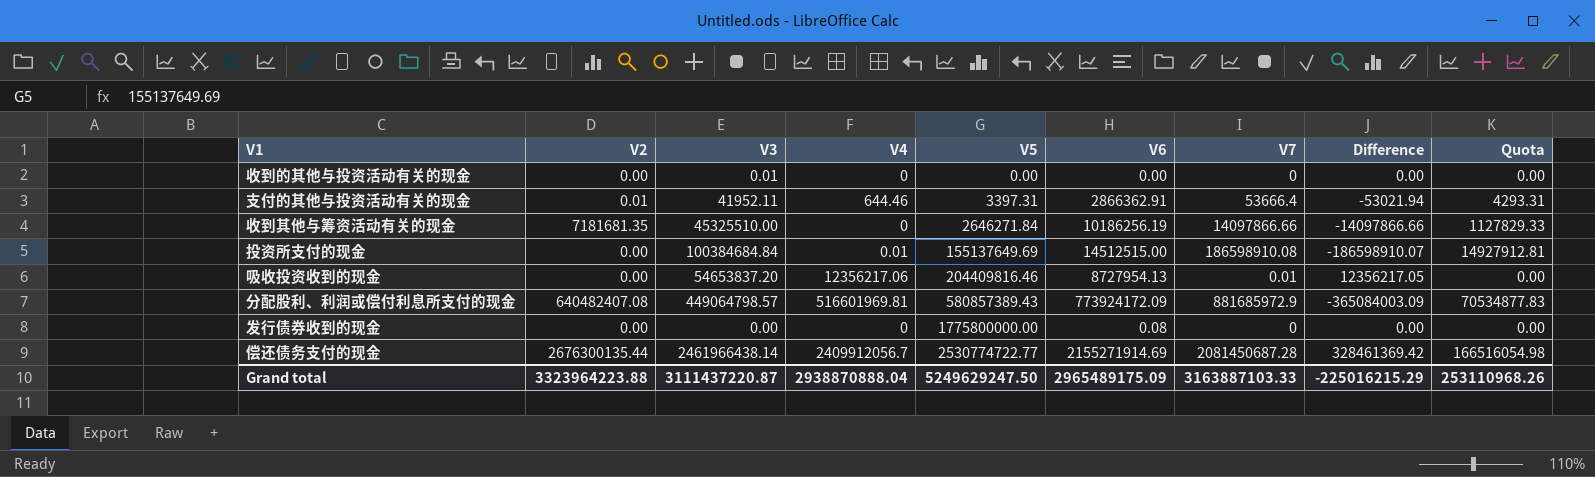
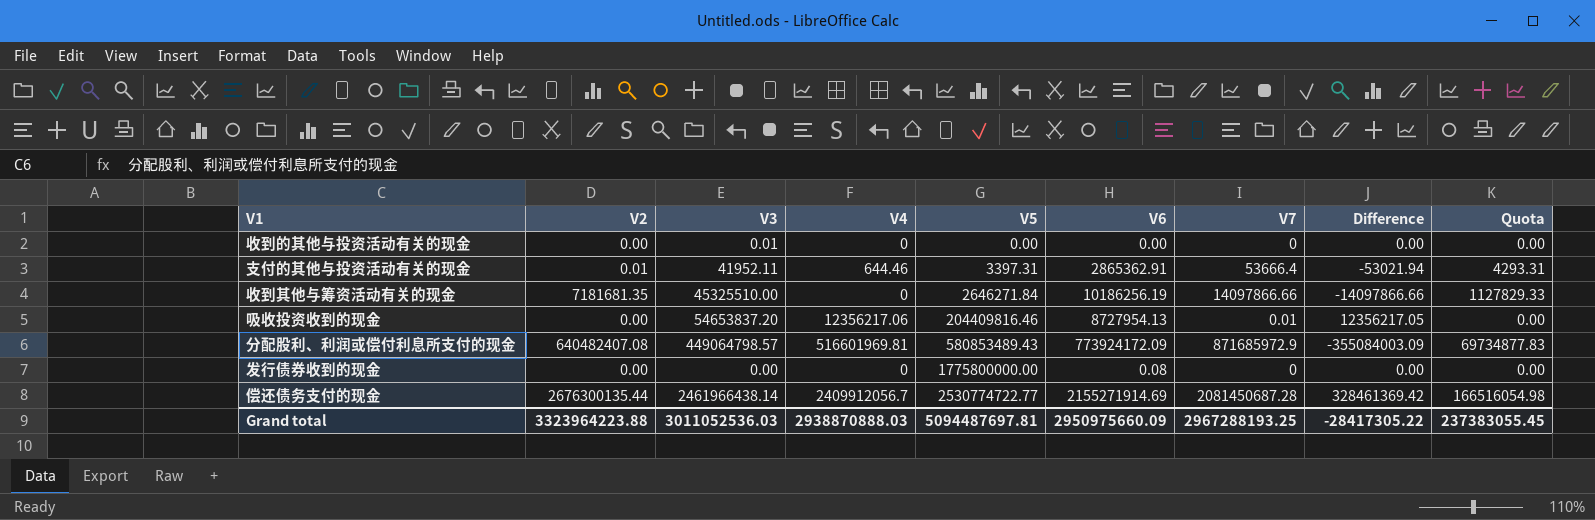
row 投资所支付的现金: 0.00 | 100384684.84 | 0.01 | 155137649.69 | 14512515.00 | 186598910.08 | -186598910.07 | 14927912.81 -> none
支付的其他与投资活动有关的现金 | V6: 2866362.91 -> 2865362.91
分配股利、利润或偿付利息所支付的现金 | V5: 580857389.43 -> 580853489.43
分配股利、利润或偿付利息所支付的现金 | V7: 881685972.9 -> 871685972.9
分配股利、利润或偿付利息所支付的现金 | Difference: -365084003.09 -> -355084003.09
分配股利、利润或偿付利息所支付的现金 | Quota: 70534877.83 -> 69734877.83
Grand total | V3: 3111437220.87 -> 3011052536.03
Grand total | V4: 2938870888.04 -> 2938870888.03
Grand total | V5: 5249629247.50 -> 5094487697.81
Grand total | V6: 2965489175.09 -> 2950975660.09
Grand total | V7: 3163887103.33 -> 2967288193.25
Grand total | Difference: -225016215.29 -> -28417305.22
Grand total | Quota: 253110968.26 -> 237383055.45

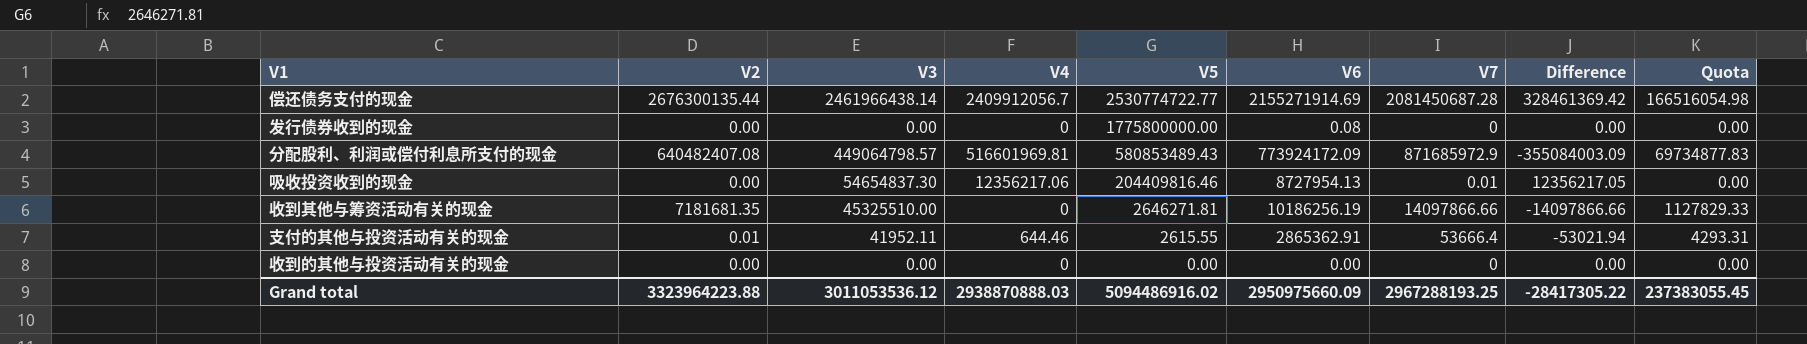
row order: V5 ascending -> V5 descending
吸收投资收到的现金 | V3: 54653837.20 -> 54654837.30
收到其他与筹资活动有关的现金 | V5: 2646271.84 -> 2646271.81
支付的其他与投资活动有关的现金 | V5: 3397.31 -> 2615.55
收到的其他与投资活动有关的现金 | V3: 0.01 -> 0.00
Grand total | V3: 3011052536.03 -> 3011053536.12
Grand total | V5: 5094487697.81 -> 5094486916.02

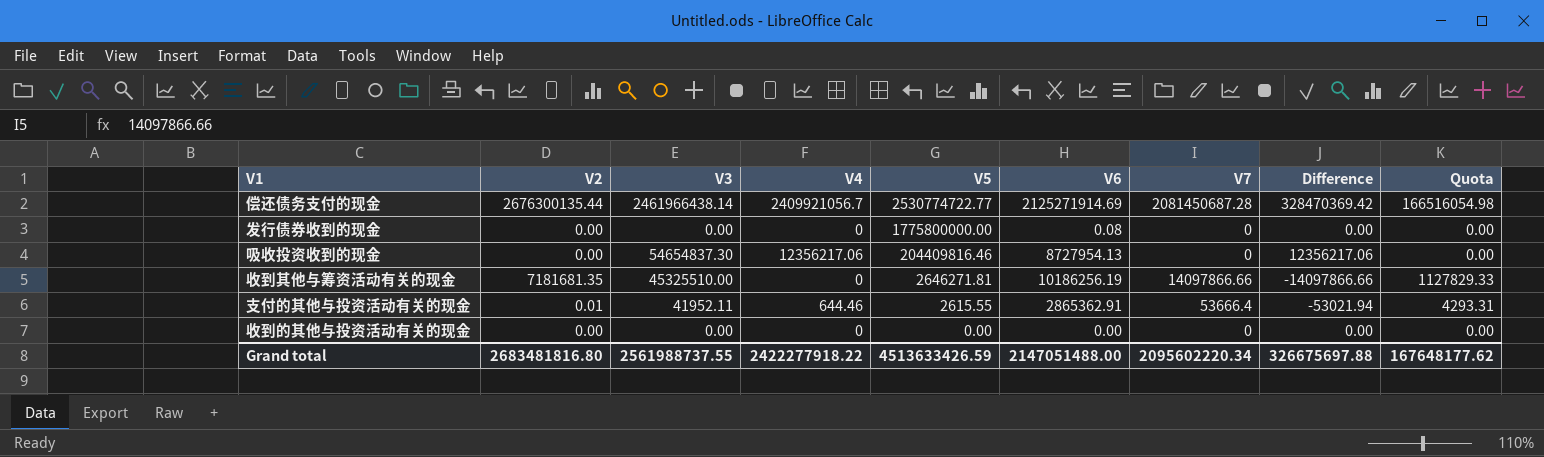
row 分配股利、利润或偿付利息所支付的现金: 640482407.08 | 449064798.57 | 516601969.81 | 580853489.43 | 773924172.09 | 871685972.9 | -355084003.09 | 69734877.83 -> none
偿还债务支付的现金 | V4: 2409912056.7 -> 2409921056.7
偿还债务支付的现金 | V6: 2155271914.69 -> 2125271914.69
偿还债务支付的现金 | Difference: 328461369.42 -> 328470369.42
吸收投资收到的现金 | V7: 0.01 -> 0
吸收投资收到的现金 | Difference: 12356217.05 -> 12356217.06
Grand total | V2: 3323964223.88 -> 2683481816.80
Grand total | V3: 3011053536.12 -> 2561988737.55
Grand total | V4: 2938870888.03 -> 2422277918.22
Grand total | V5: 5094486916.02 -> 4513633426.59
Grand total | V6: 2950975660.09 -> 2147051488.00
Grand total | V7: 2967288193.25 -> 2095602220.34
Grand total | Difference: -28417305.22 -> 326675697.88
Grand total | Quota: 237383055.45 -> 167648177.62

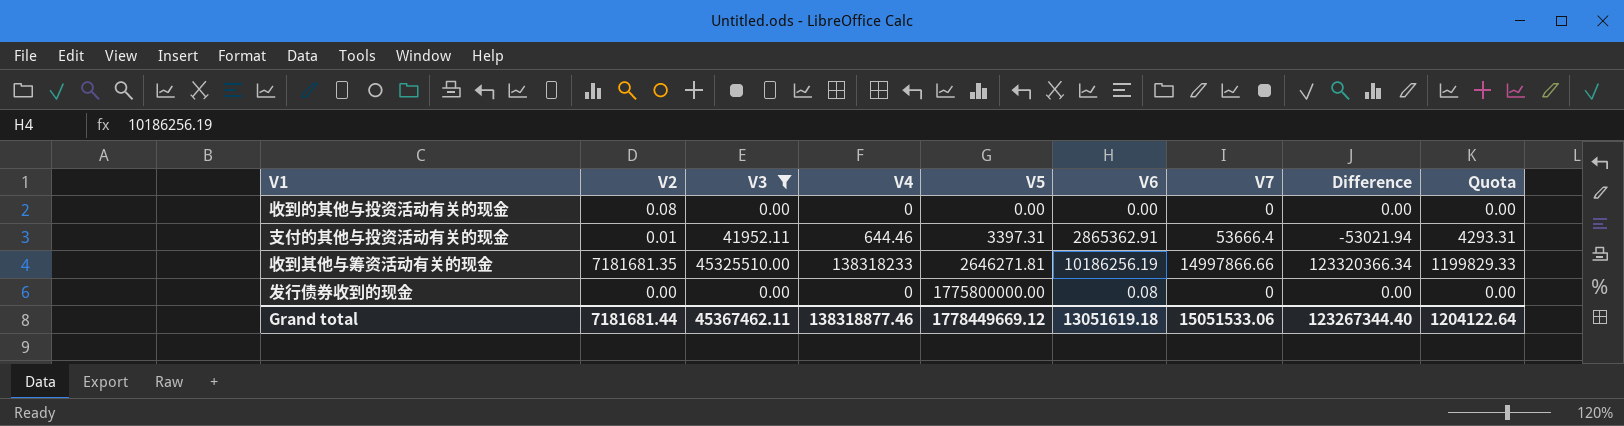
filter: none -> V3 <= 45325510.00
row order: V5 descending -> V5 ascending
收到的其他与投资活动有关的现金 | V2: 0.00 -> 0.08
支付的其他与投资活动有关的现金 | V5: 2615.55 -> 3397.31
收到其他与筹资活动有关的现金 | V4: 0 -> 138318233
收到其他与筹资活动有关的现金 | V7: 14097866.66 -> 14997866.66
收到其他与筹资活动有关的现金 | Difference: -14097866.66 -> 123320366.34
收到其他与筹资活动有关的现金 | Quota: 1127829.33 -> 1199829.33
Grand total | V2: 2683481816.80 -> 7181681.44
Grand total | V3: 2561988737.55 -> 45367462.11
Grand total | V4: 2422277918.22 -> 138318877.46
Grand total | V5: 4513633426.59 -> 1778449669.12
Grand total | V6: 2147051488.00 -> 13051619.18
Grand total | V7: 2095602220.34 -> 15051533.06
Grand total | Difference: 326675697.88 -> 123267344.40
Grand total | Quota: 167648177.62 -> 1204122.64

